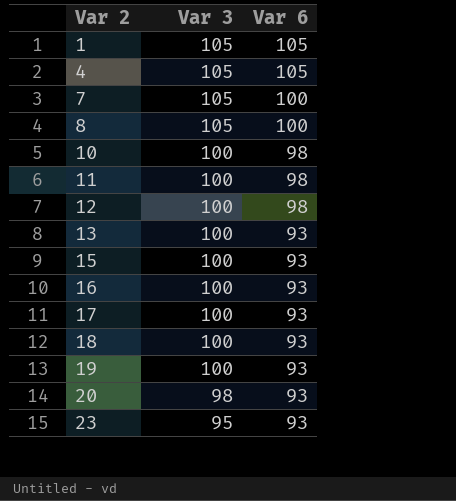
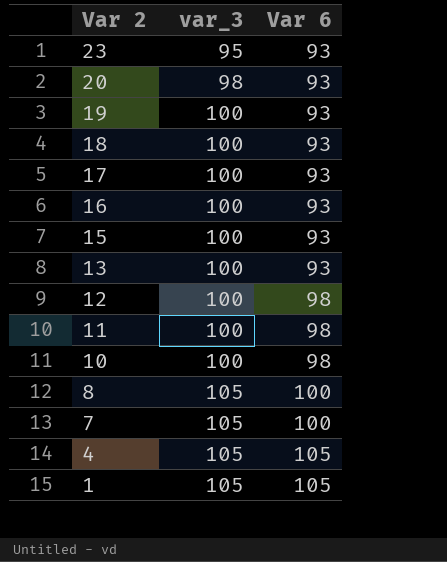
row order: Var 2 ascending -> Var 2 descending
column name: Var 3 -> var_3

